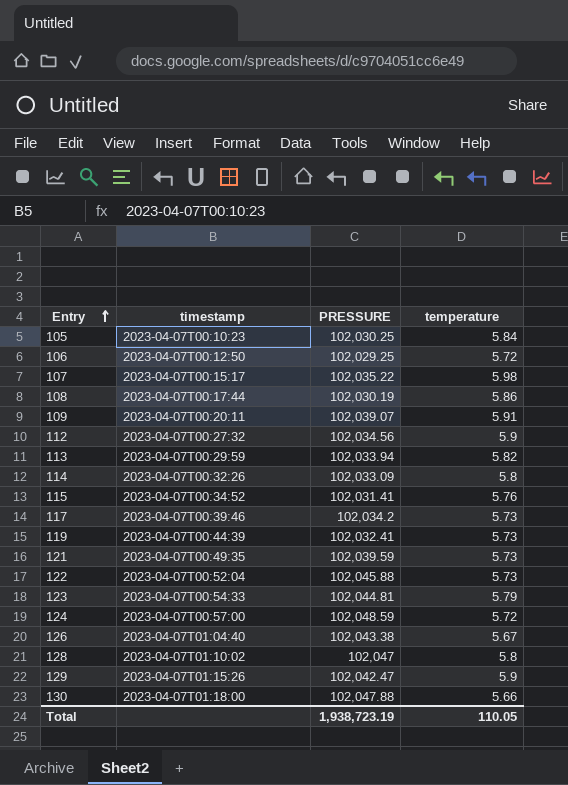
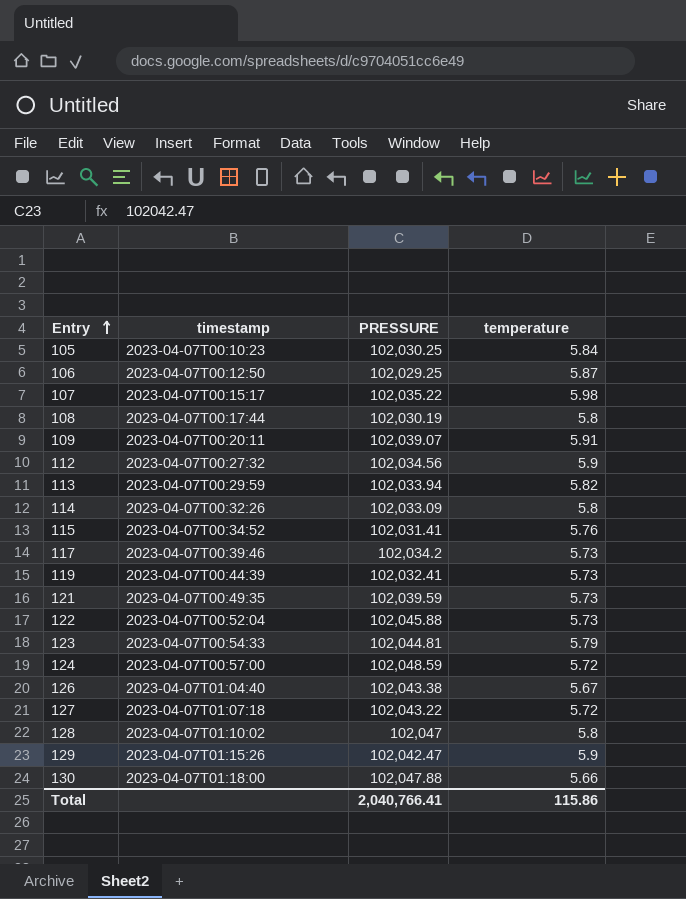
106 | temperature: 5.72 -> 5.87
108 | temperature: 5.86 -> 5.8
row 127: none -> 2023-04-07T01:07:18 | 102,043.22 | 5.72
Total | PRESSURE: 1,938,723.19 -> 2,040,766.41
Total | temperature: 110.05 -> 115.86

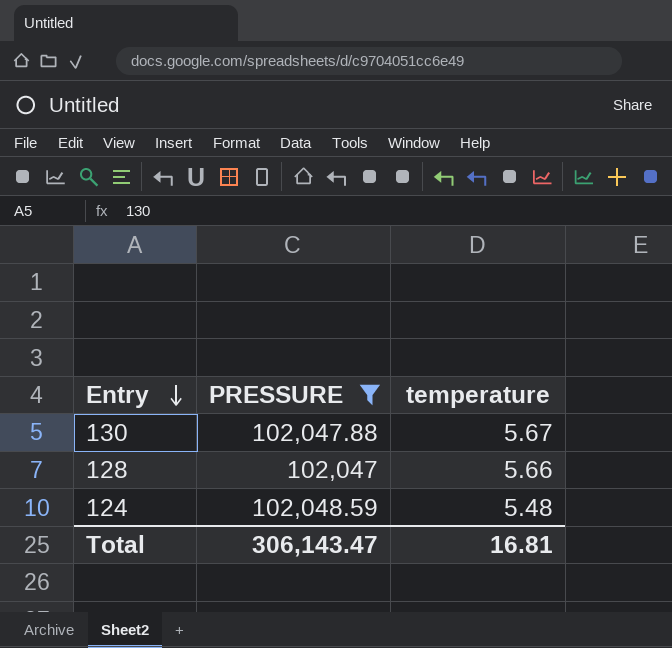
filter: none -> PRESSURE >= 102,047
row order: Entry ascending -> Entry descending
column timestamp | position: 2 -> none
130 | temperature: 5.66 -> 5.67
128 | temperature: 5.8 -> 5.66
124 | temperature: 5.72 -> 5.48
Total | PRESSURE: 2,040,766.41 -> 306,143.47
Total | temperature: 115.86 -> 16.81

